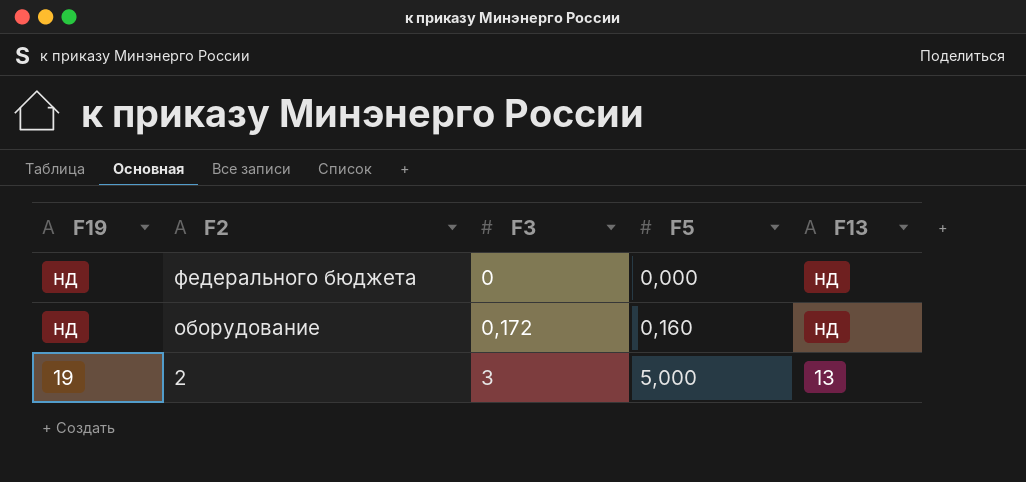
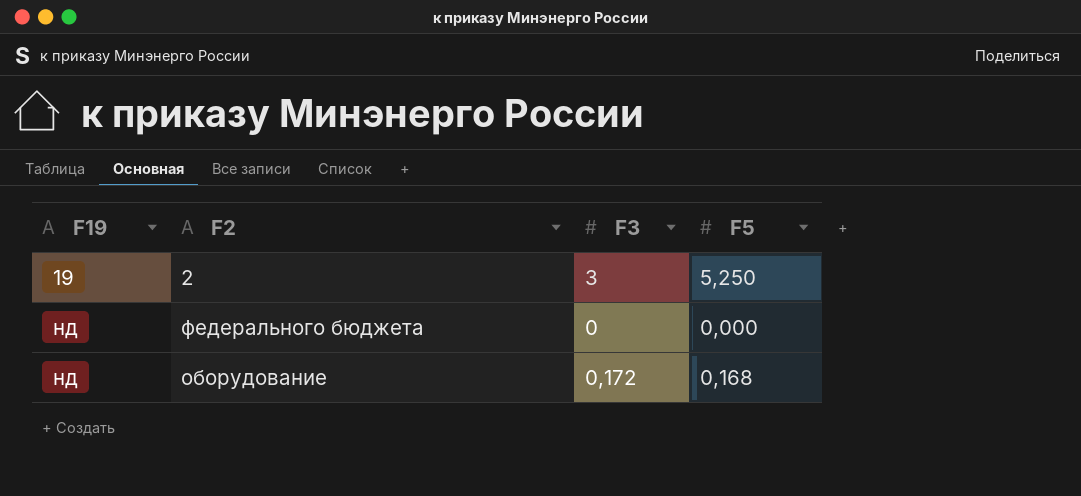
row order: F19 descending -> F19 ascending
column F13 | position: 5 -> none
2 | F5: 5,000 -> 5,250
оборудование | F5: 0,160 -> 0,168

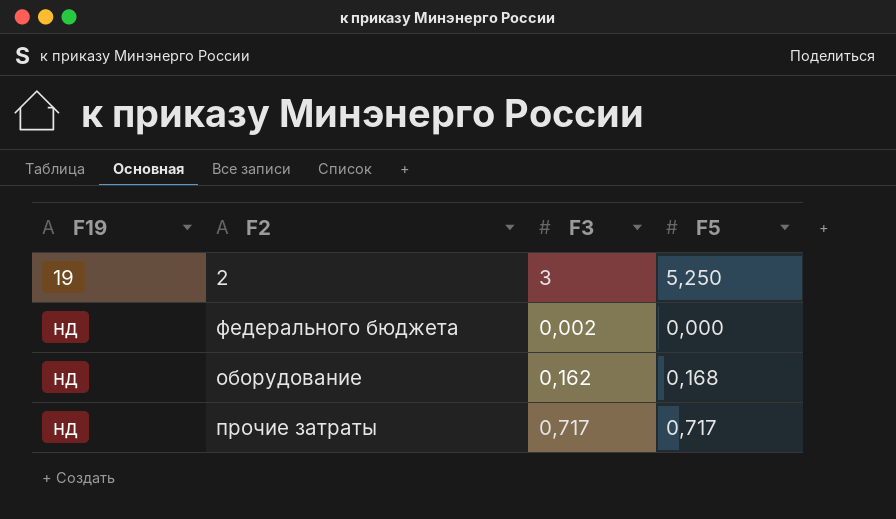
федерального бюджета | F3: 0 -> 0,002
оборудование | F3: 0,172 -> 0,162
row прочие затраты: none -> нд | 0,717 | 0,717

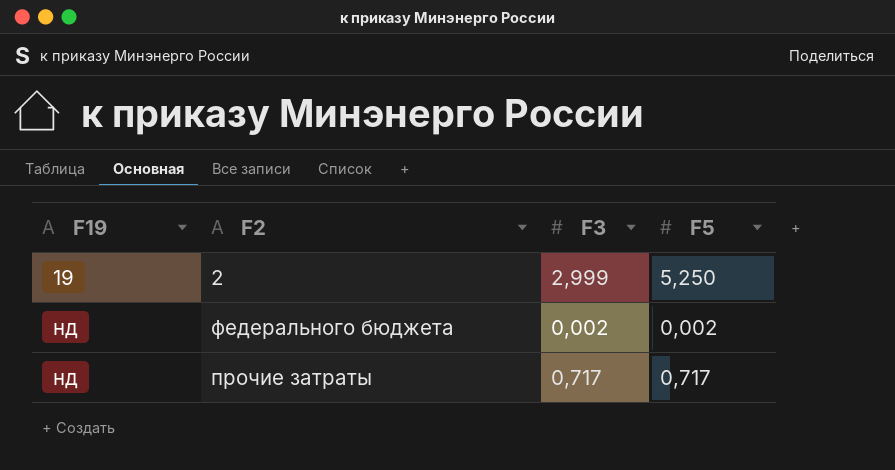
row оборудование: нд | 0,162 | 0,168 -> none
2 | F3: 3 -> 2,999
федерального бюджета | F5: 0,000 -> 0,002

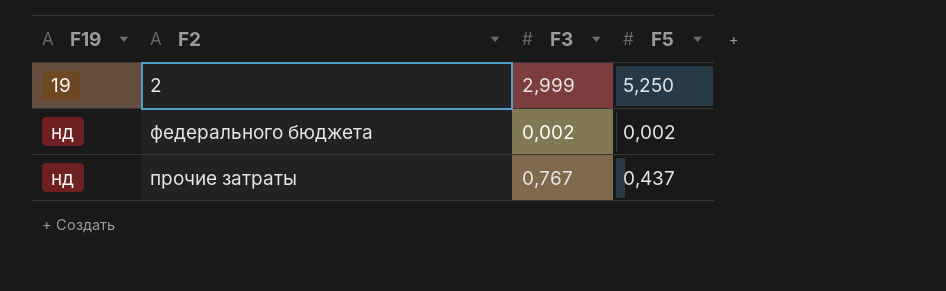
прочие затраты | F3: 0,717 -> 0,767
прочие затраты | F5: 0,717 -> 0,437

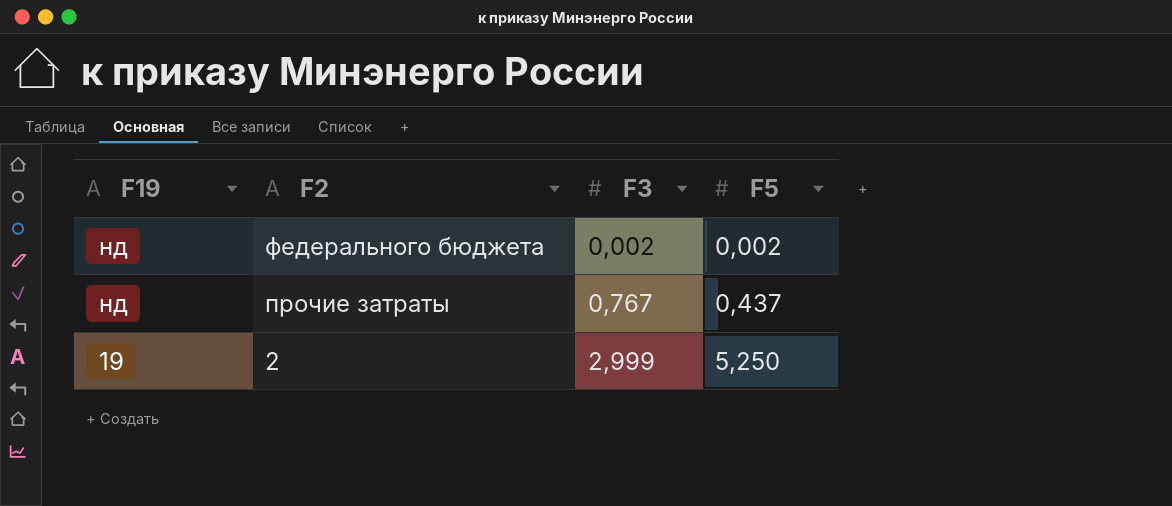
row order: F19 ascending -> F19 descending

